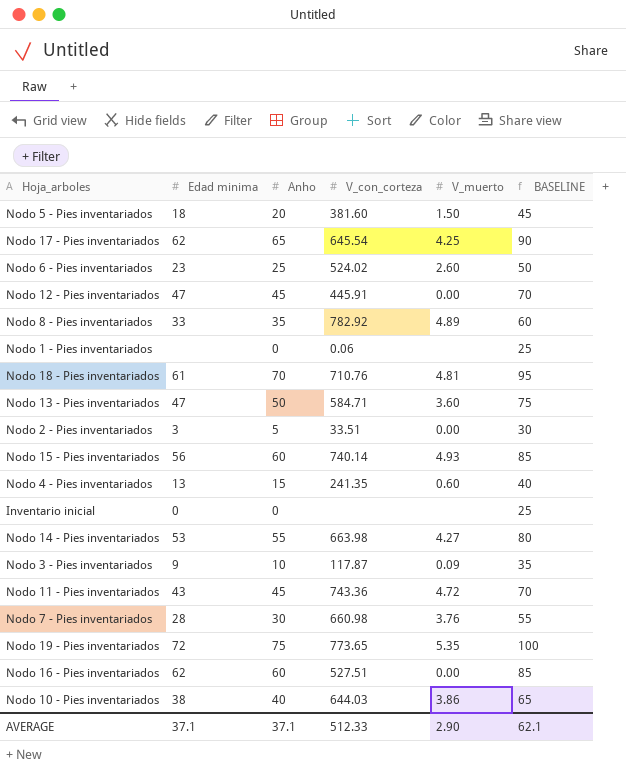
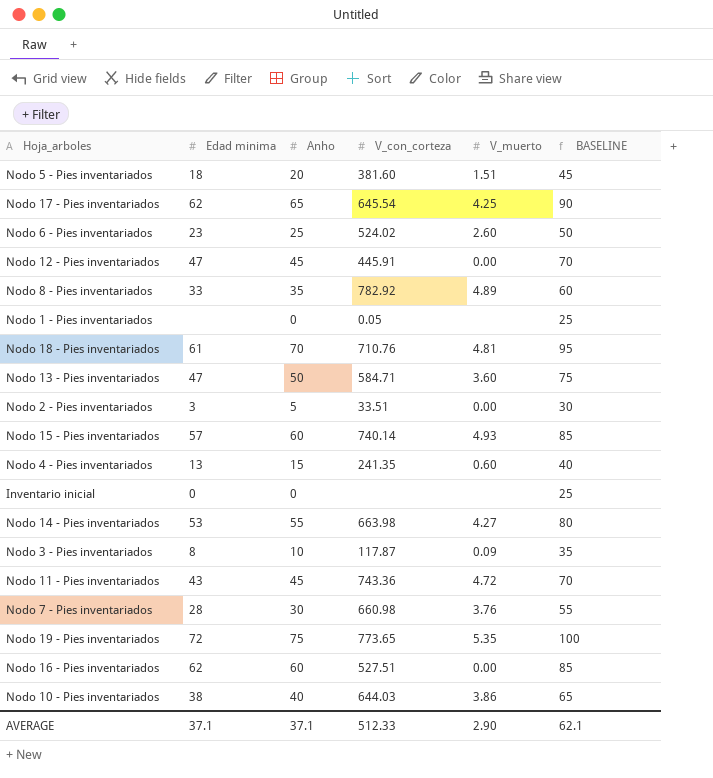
Nodo 5 - Pies inventariados | V_muerto: 1.50 -> 1.51
Nodo 1 - Pies inventariados | V_con_corteza: 0.06 -> 0.05
Nodo 15 - Pies inventariados | Edad minima: 56 -> 57
Nodo 3 - Pies inventariados | Edad minima: 9 -> 8

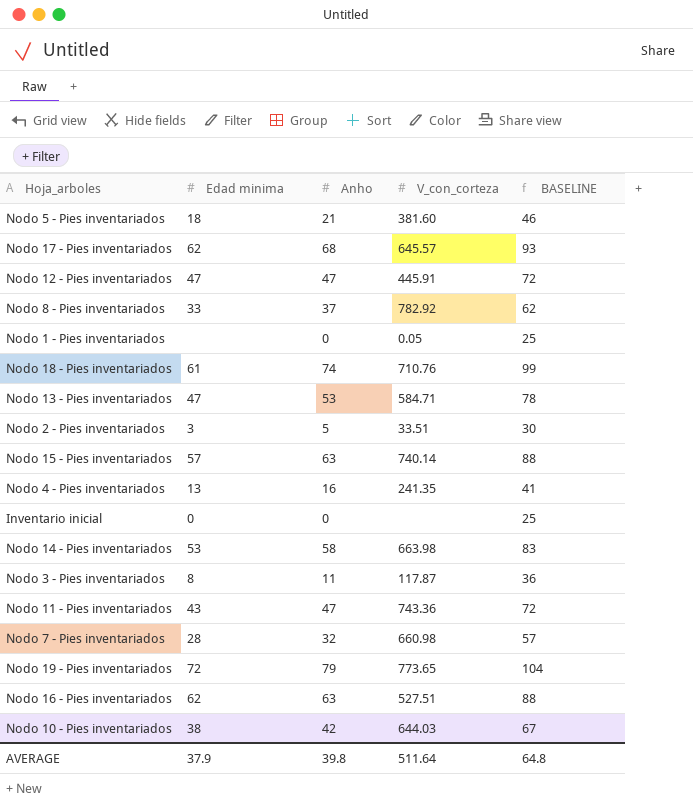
column V_muerto | position: 5 -> none
row Nodo 6 - Pies inventariados: 23 | 25 | 524.02 | 2.60 | 50 -> none
Nodo 5 - Pies inventariados | Anho: 20 -> 21
Nodo 5 - Pies inventariados | BASELINE: 45 -> 46
Nodo 17 - Pies inventariados | Anho: 65 -> 68
Nodo 17 - Pies inventariados | V_con_corteza: 645.54 -> 645.57
Nodo 17 - Pies inventariados | BASELINE: 90 -> 93
Nodo 12 - Pies inventariados | Anho: 45 -> 47
Nodo 12 - Pies inventariados | BASELINE: 70 -> 72
Nodo 8 - Pies inventariados | Anho: 35 -> 37
Nodo 8 - Pies inventariados | BASELINE: 60 -> 62
Nodo 18 - Pies inventariados | Anho: 70 -> 74
Nodo 18 - Pies inventariados | BASELINE: 95 -> 99
Nodo 13 - Pies inventariados | Anho: 50 -> 53
Nodo 13 - Pies inventariados | BASELINE: 75 -> 78
Nodo 15 - Pies inventariados | Anho: 60 -> 63
Nodo 15 - Pies inventariados | BASELINE: 85 -> 88
Nodo 4 - Pies inventariados | Anho: 15 -> 16
Nodo 4 - Pies inventariados | BASELINE: 40 -> 41
Nodo 14 - Pies inventariados | Anho: 55 -> 58
Nodo 14 - Pies inventariados | BASELINE: 80 -> 83
Nodo 3 - Pies inventariados | Anho: 10 -> 11
Nodo 3 - Pies inventariados | BASELINE: 35 -> 36
Nodo 11 - Pies inventariados | Anho: 45 -> 47
Nodo 11 - Pies inventariados | BASELINE: 70 -> 72
Nodo 7 - Pies inventariados | Anho: 30 -> 32
Nodo 7 - Pies inventariados | BASELINE: 55 -> 57
Nodo 19 - Pies inventariados | Anho: 75 -> 79
Nodo 19 - Pies inventariados | BASELINE: 100 -> 104
Nodo 16 - Pies inventariados | Anho: 60 -> 63
Nodo 16 - Pies inventariados | BASELINE: 85 -> 88
Nodo 10 - Pies inventariados | Anho: 40 -> 42
Nodo 10 - Pies inventariados | BASELINE: 65 -> 67
AVERAGE | Edad minima: 37.1 -> 37.9
AVERAGE | Anho: 37.1 -> 39.8
AVERAGE | V_con_corteza: 512.33 -> 511.64
AVERAGE | BASELINE: 62.1 -> 64.8

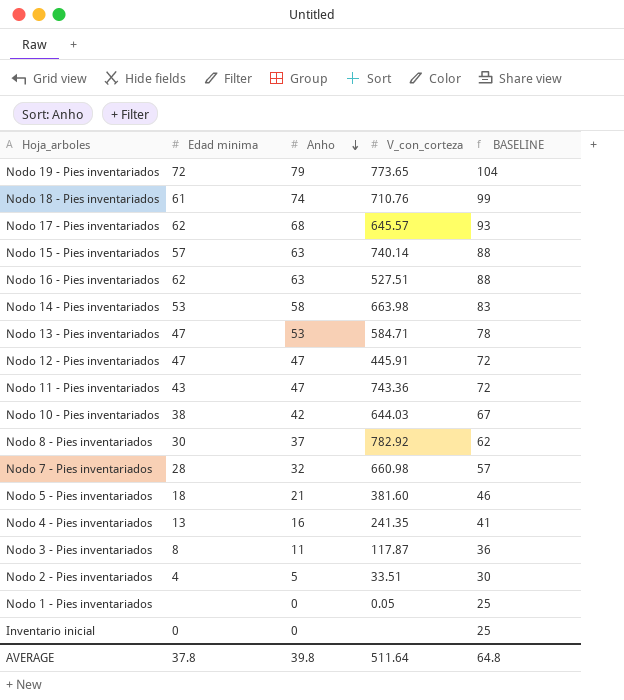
row order: none -> Anho descending
Nodo 8 - Pies inventariados | Edad minima: 33 -> 30
Nodo 2 - Pies inventariados | Edad minima: 3 -> 4
AVERAGE | Edad minima: 37.9 -> 37.8

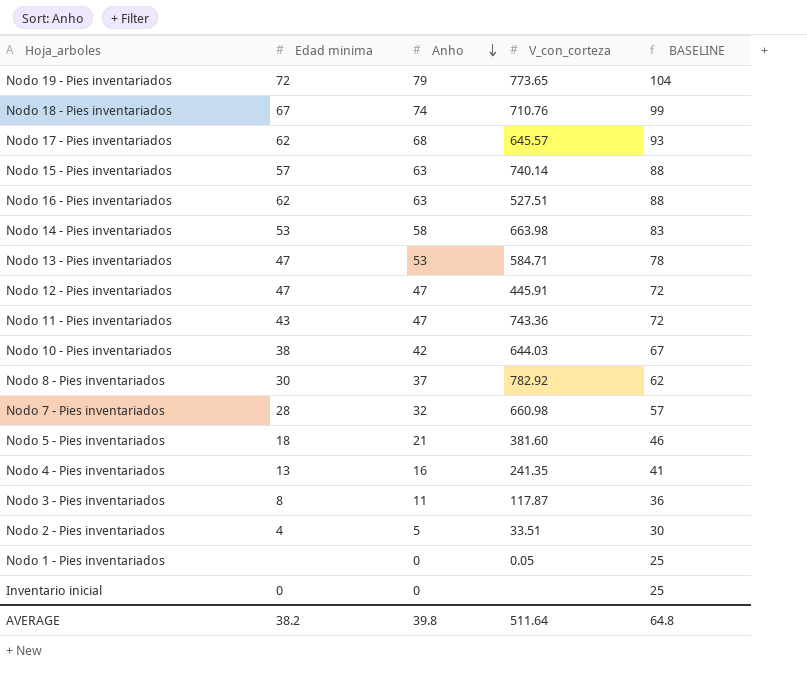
Nodo 18 - Pies inventariados | Edad minima: 61 -> 67
AVERAGE | Edad minima: 37.8 -> 38.2

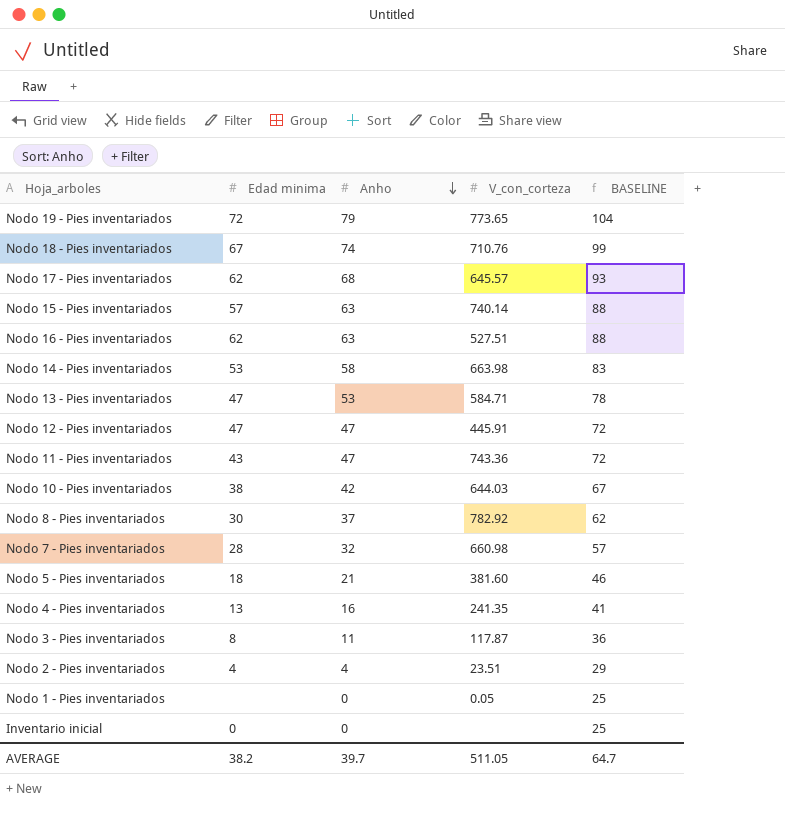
Nodo 2 - Pies inventariados | Anho: 5 -> 4
Nodo 2 - Pies inventariados | V_con_corteza: 33.51 -> 23.51
Nodo 2 - Pies inventariados | BASELINE: 30 -> 29
AVERAGE | Anho: 39.8 -> 39.7
AVERAGE | V_con_corteza: 511.64 -> 511.05
AVERAGE | BASELINE: 64.8 -> 64.7

